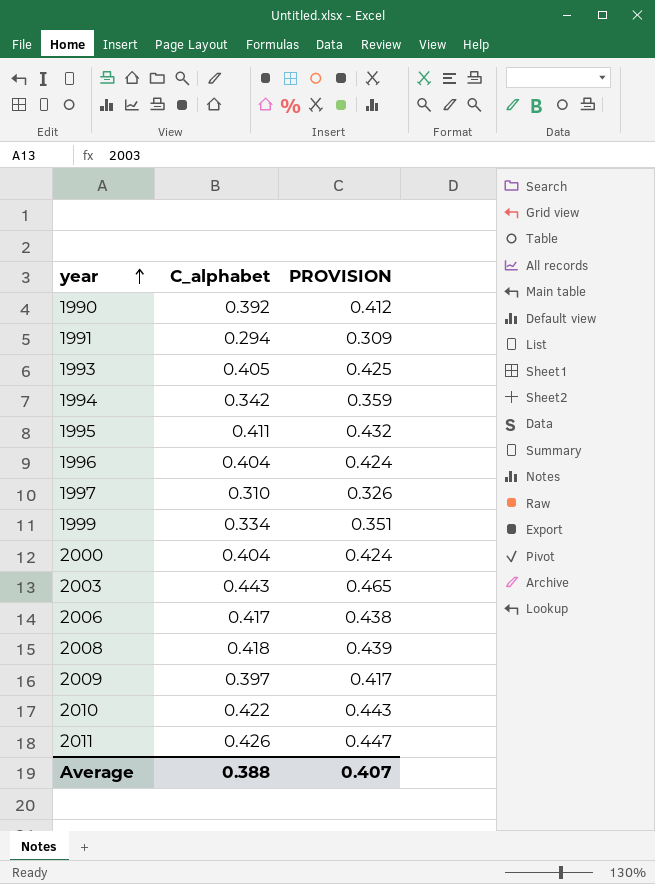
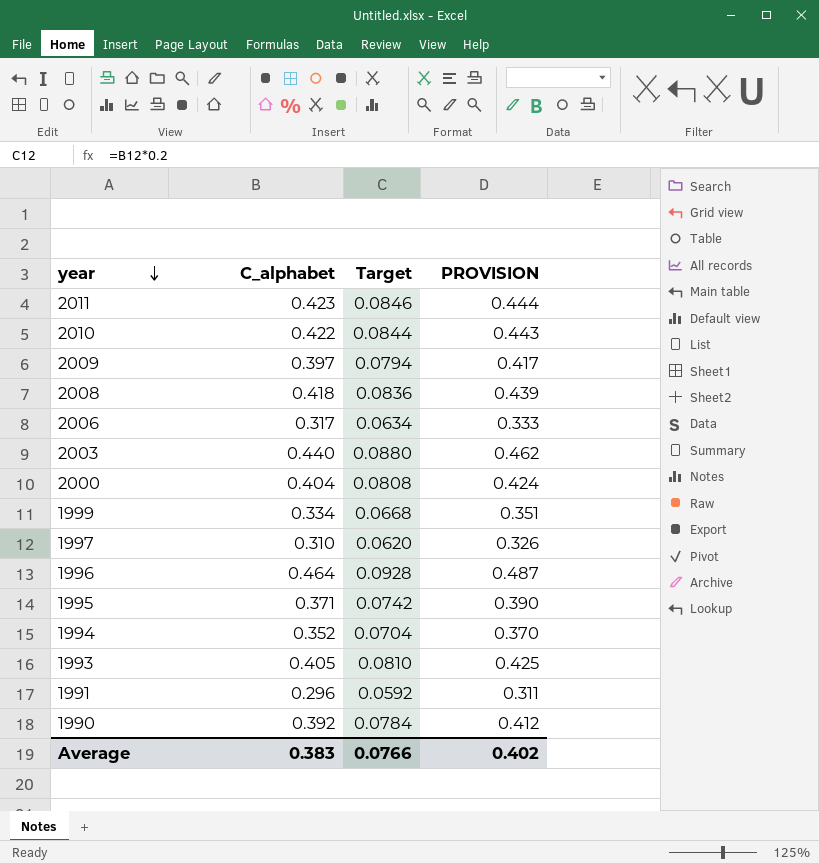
row order: year ascending -> year descending
column Target | formula: none -> [C_alphabet] * 0.2
2011 | C_alphabet: 0.426 -> 0.423
2011 | PROVISION: 0.447 -> 0.444
2006 | C_alphabet: 0.417 -> 0.317
2006 | PROVISION: 0.438 -> 0.333
2003 | C_alphabet: 0.443 -> 0.440
2003 | PROVISION: 0.465 -> 0.462
1996 | C_alphabet: 0.404 -> 0.464
1996 | PROVISION: 0.424 -> 0.487
1995 | C_alphabet: 0.411 -> 0.371
1995 | PROVISION: 0.432 -> 0.390
1994 | C_alphabet: 0.342 -> 0.352
1994 | PROVISION: 0.359 -> 0.370
1991 | C_alphabet: 0.294 -> 0.296
1991 | PROVISION: 0.309 -> 0.311
Average | C_alphabet: 0.388 -> 0.383
Average | PROVISION: 0.407 -> 0.402

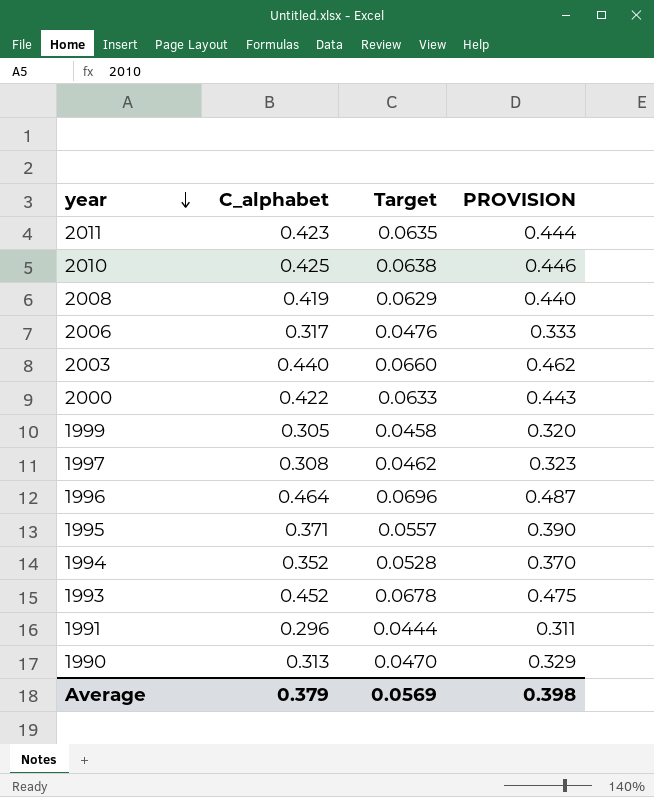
column Target | formula: [C_alphabet] * 0.2 -> [C_alphabet] * 0.15
row 2009: 0.397 | 0.0794 | 0.417 -> none
2010 | C_alphabet: 0.422 -> 0.425
2010 | PROVISION: 0.443 -> 0.446
2008 | C_alphabet: 0.418 -> 0.419
2008 | PROVISION: 0.439 -> 0.440
2000 | C_alphabet: 0.404 -> 0.422
2000 | PROVISION: 0.424 -> 0.443
1999 | C_alphabet: 0.334 -> 0.305
1999 | PROVISION: 0.351 -> 0.320
1997 | C_alphabet: 0.310 -> 0.308
1997 | PROVISION: 0.326 -> 0.323
1993 | C_alphabet: 0.405 -> 0.452
1993 | PROVISION: 0.425 -> 0.475
1990 | C_alphabet: 0.392 -> 0.313
1990 | PROVISION: 0.412 -> 0.329
Average | C_alphabet: 0.383 -> 0.379
Average | Target: 0.0766 -> 0.0569
Average | PROVISION: 0.402 -> 0.398

